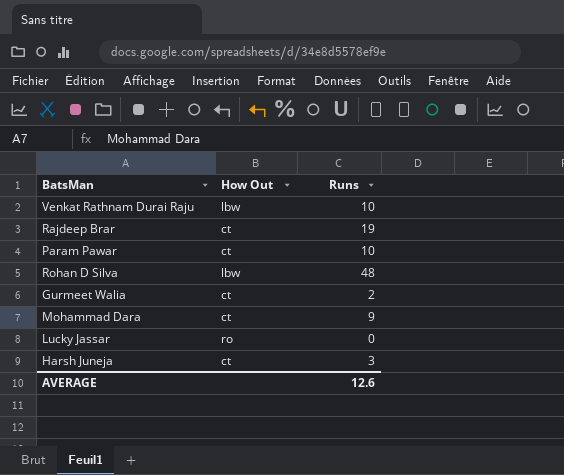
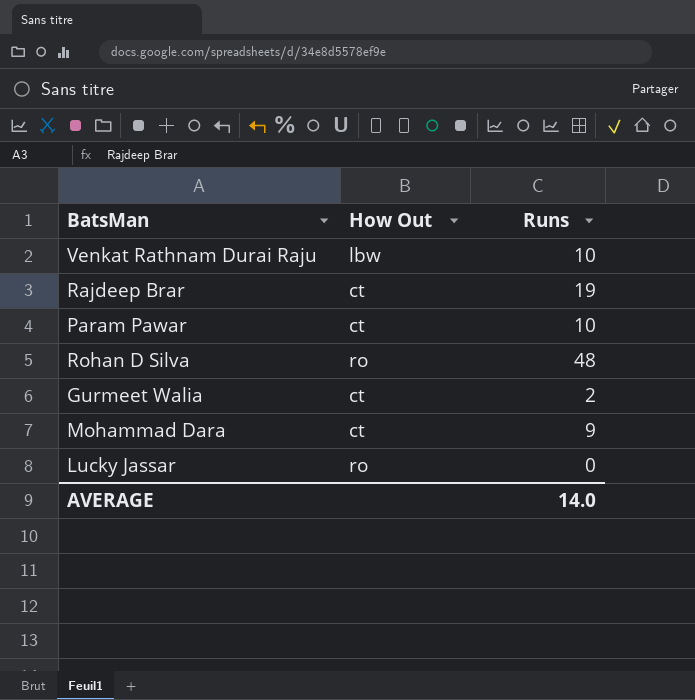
row Harsh Juneja: ct | 3 -> none
Rohan D Silva | How Out: lbw -> ro
AVERAGE | Runs: 12.6 -> 14.0

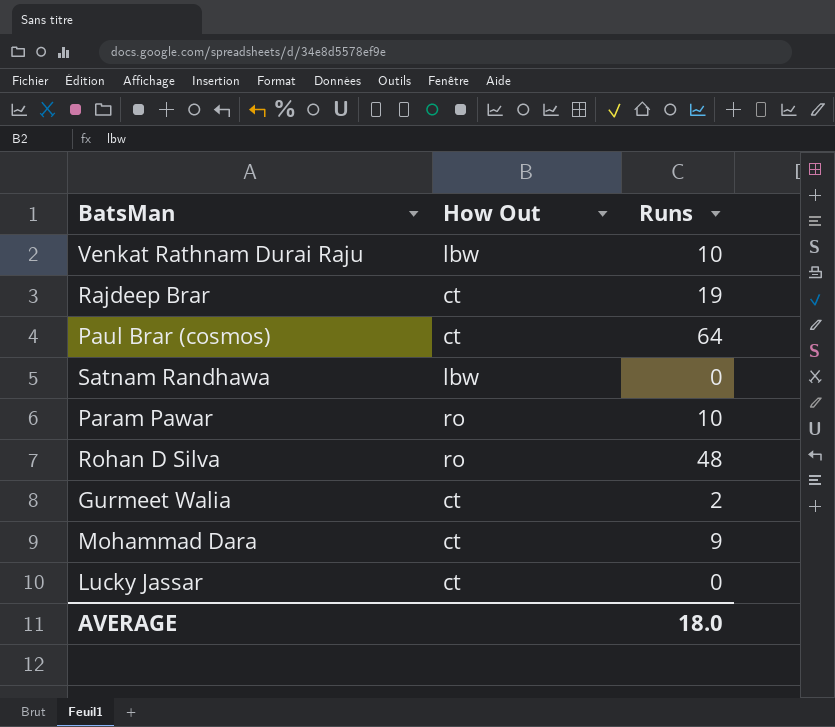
row Paul Brar (cosmos): none -> ct | 64
row Satnam Randhawa: none -> lbw | 0
Param Pawar | How Out: ct -> ro
Lucky Jassar | How Out: ro -> ct
AVERAGE | Runs: 14.0 -> 18.0

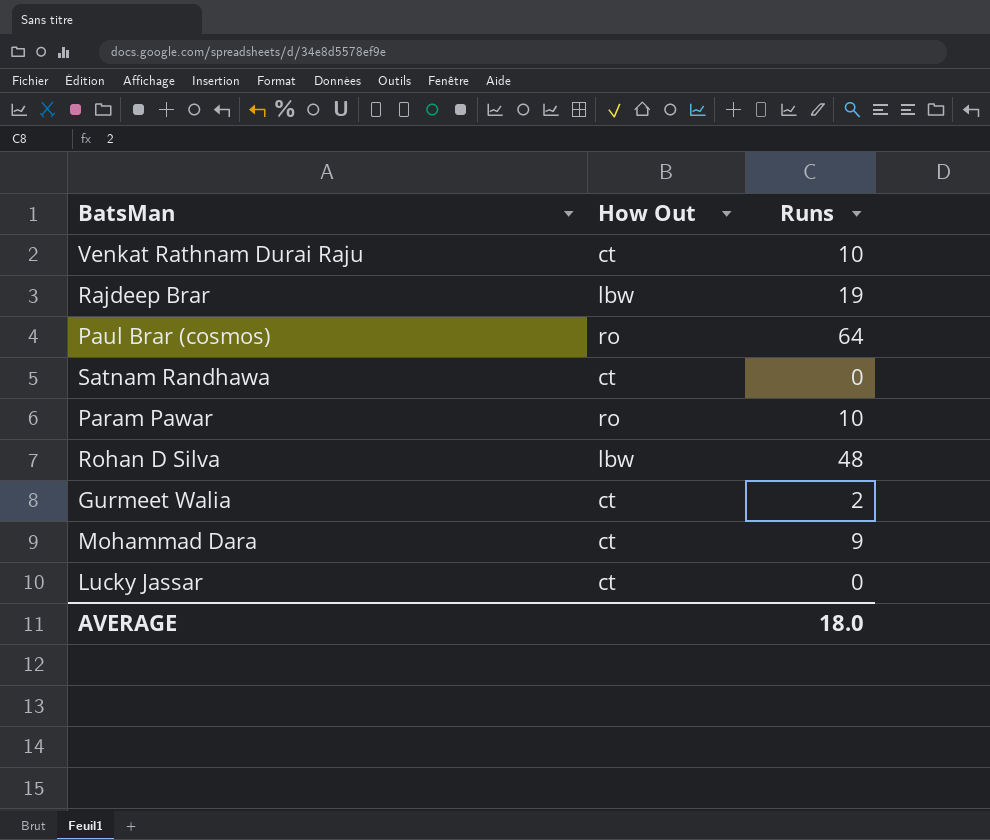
Venkat Rathnam Durai Raju | How Out: lbw -> ct
Rajdeep Brar | How Out: ct -> lbw
Paul Brar (cosmos) | How Out: ct -> ro
Satnam Randhawa | How Out: lbw -> ct
Rohan D Silva | How Out: ro -> lbw

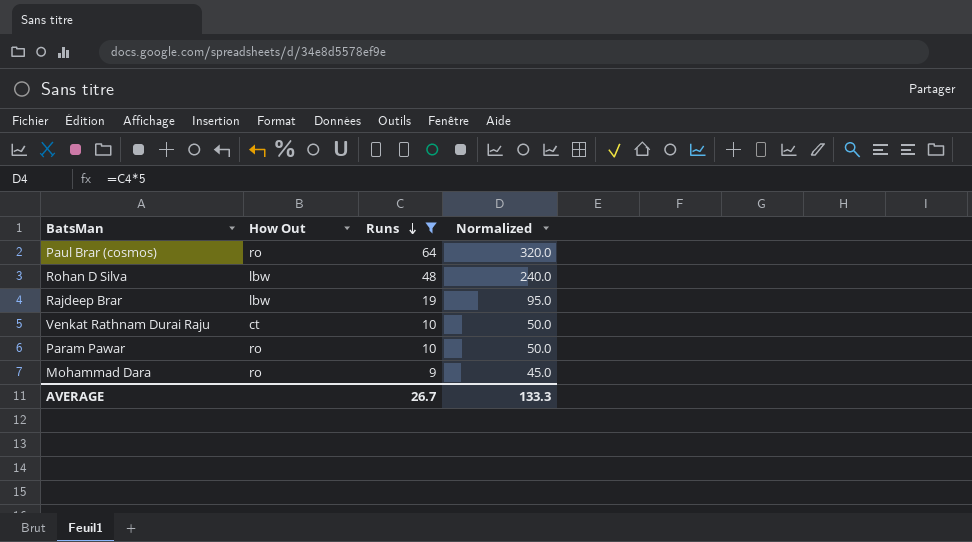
filter: none -> Runs >= 9
row order: none -> Runs descending
column Normalized | formula: none -> [Runs] * 5
Mohammad Dara | How Out: ct -> ro
AVERAGE | Runs: 18.0 -> 26.7

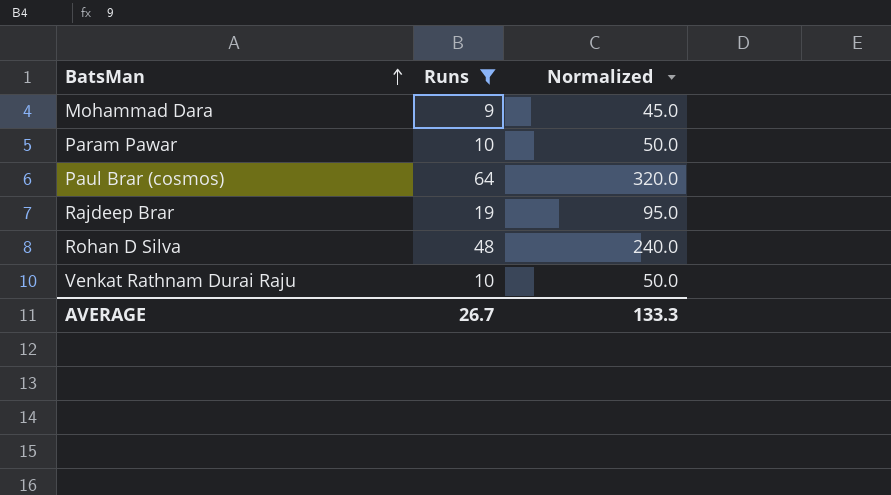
row order: Runs descending -> BatsMan ascending
column How Out | position: 2 -> none

